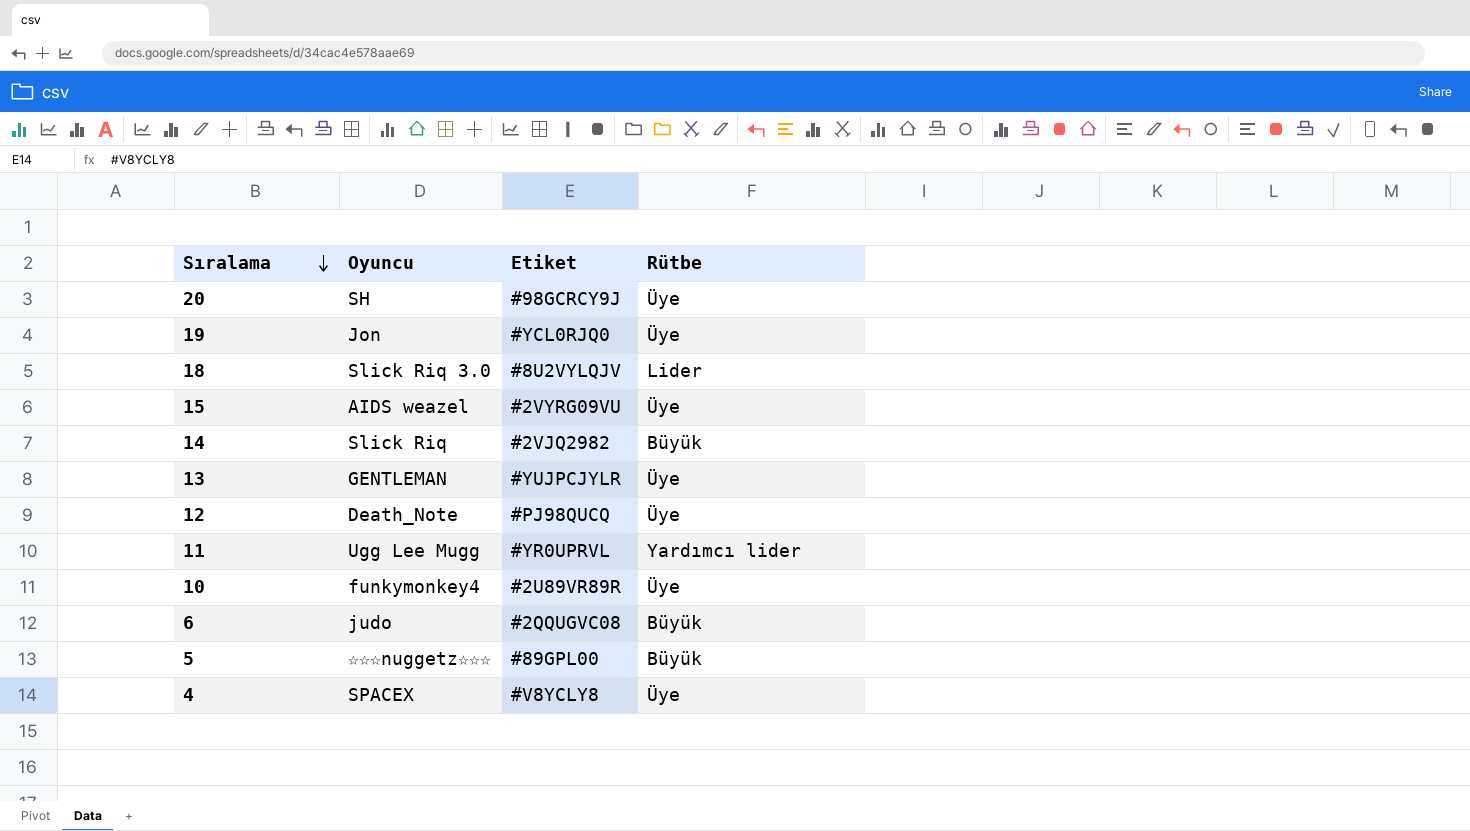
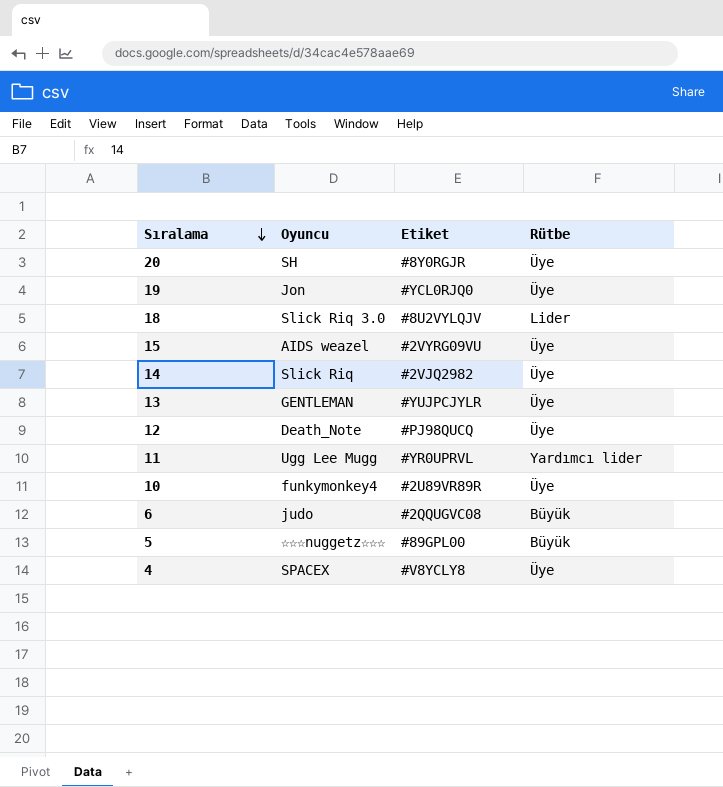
20 | Etiket: #98GCRCY9J -> #8Y0RGJR
14 | Rütbe: Büyük -> Üye

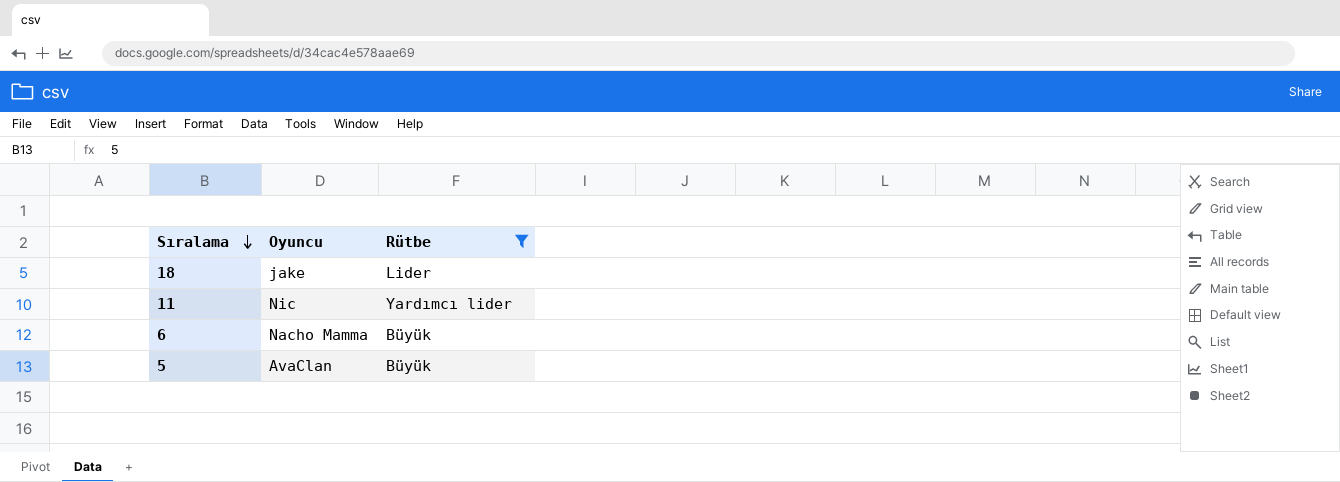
filter: none -> Rütbe != Üye
column Etiket | position: 3 -> none
18 | Oyuncu: Slick Riq 3.0 -> jake
11 | Oyuncu: Ugg Lee Mugg -> Nic
6 | Oyuncu: judo -> Nacho Mamma
5 | Oyuncu: ☆☆☆nuggetz☆☆☆ -> AvaClan

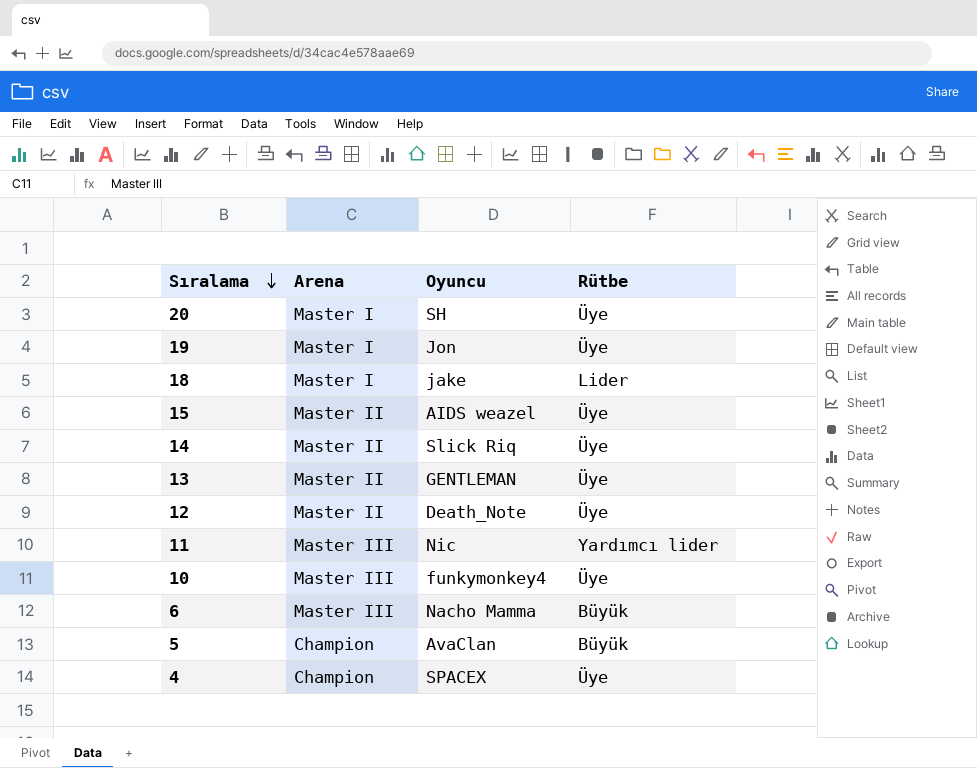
filter: Rütbe != Üye -> none
column Arena | position: none -> 2

